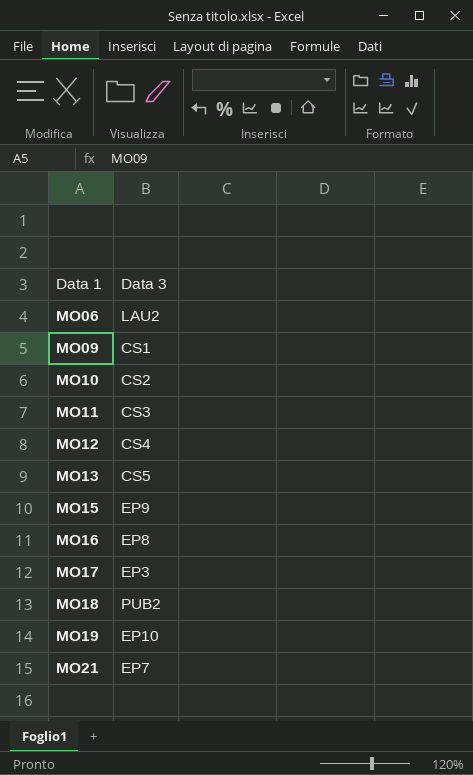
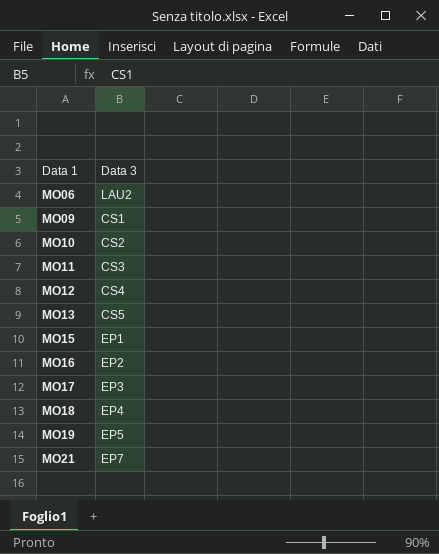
MO15 | Data 3: EP9 -> EP1
MO16 | Data 3: EP8 -> EP2
MO18 | Data 3: PUB2 -> EP4
MO19 | Data 3: EP10 -> EP5

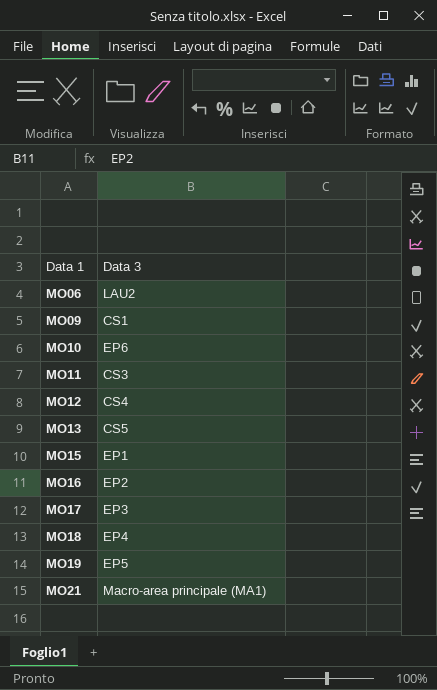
MO10 | Data 3: CS2 -> EP6
MO21 | Data 3: EP7 -> Macro-area principale (MA1)

